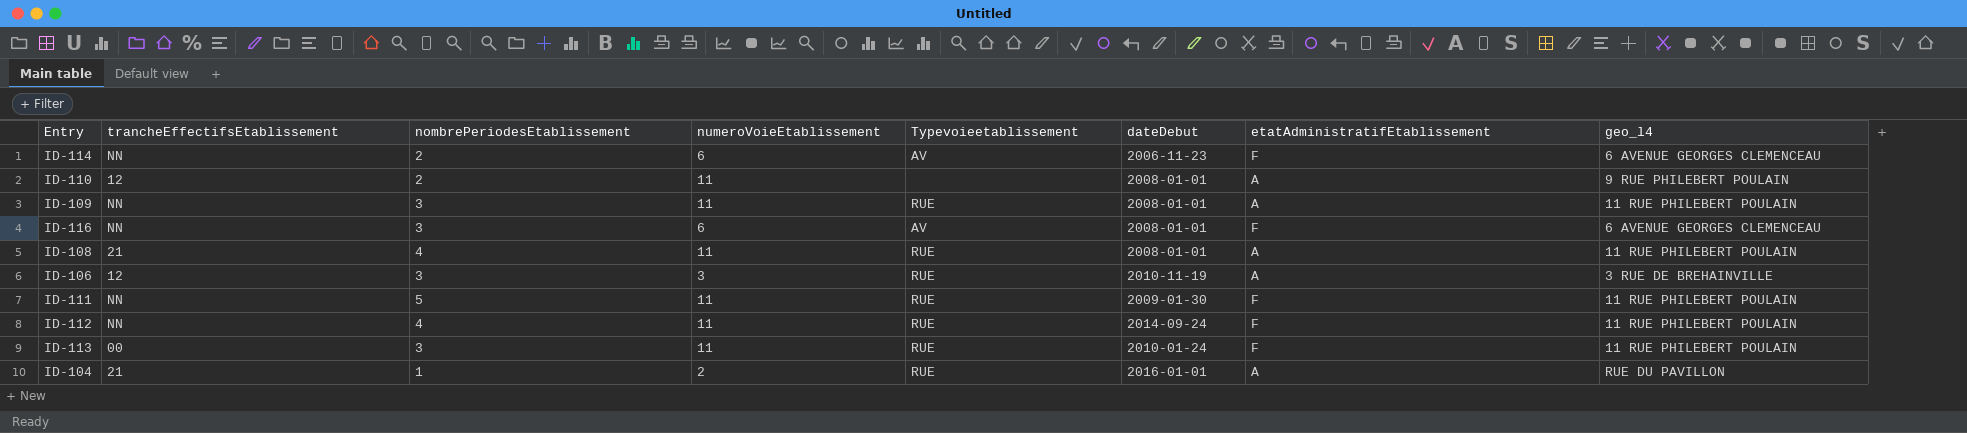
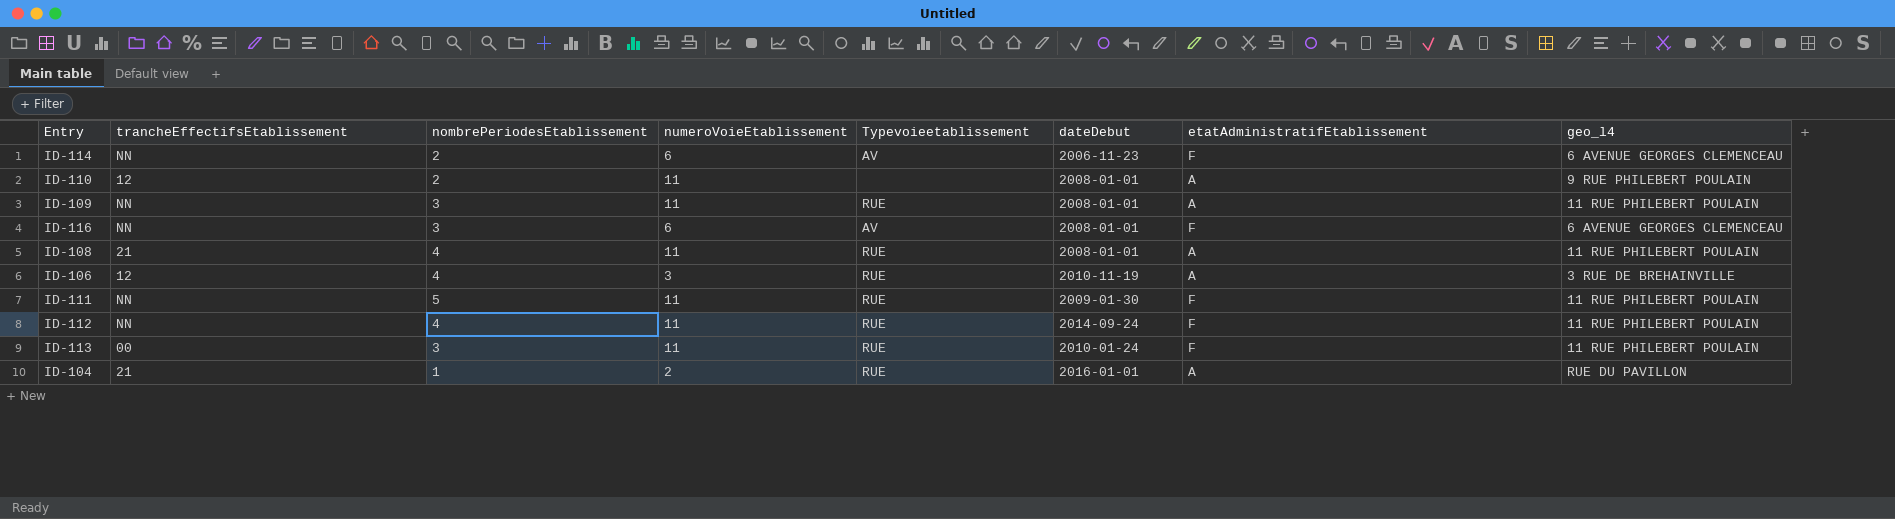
ID-106 | nombrePeriodesEtablissement: 3 -> 4

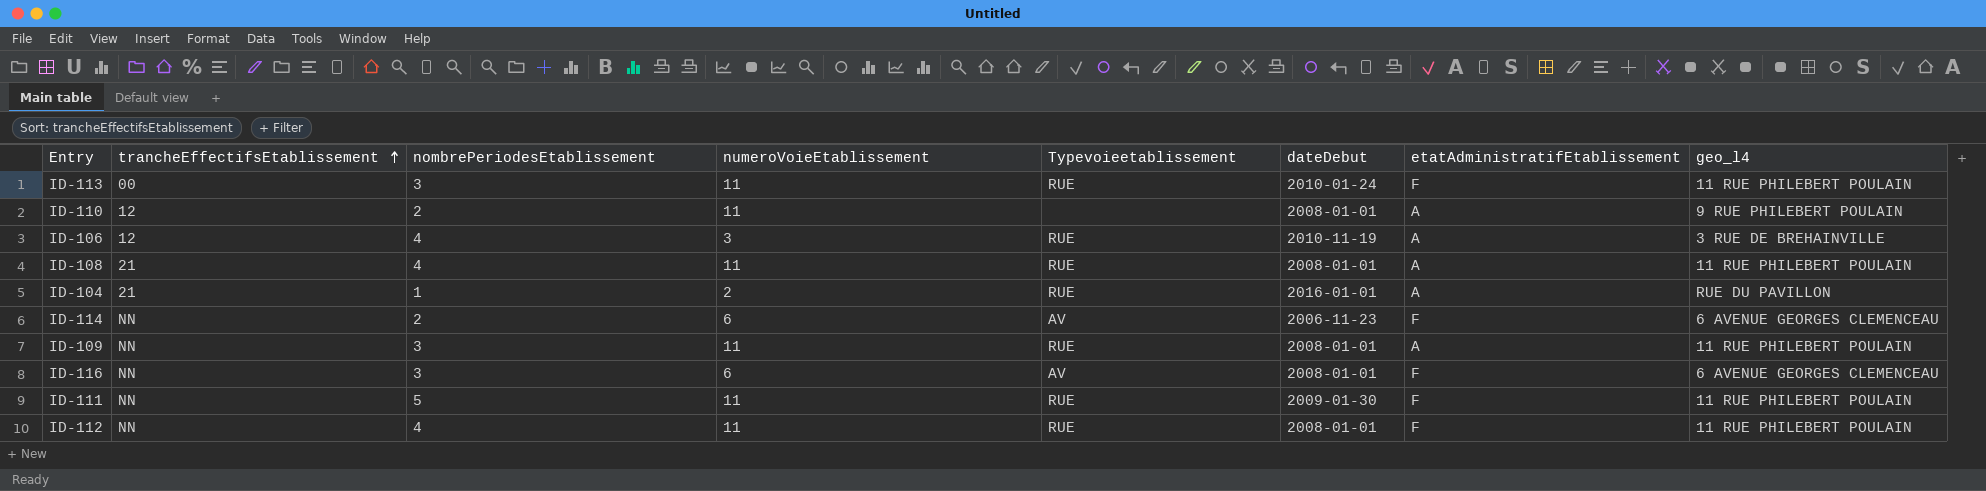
row order: none -> trancheEffectifsEtablissement ascending
ID-112 | dateDebut: 2014-09-24 -> 2008-01-01

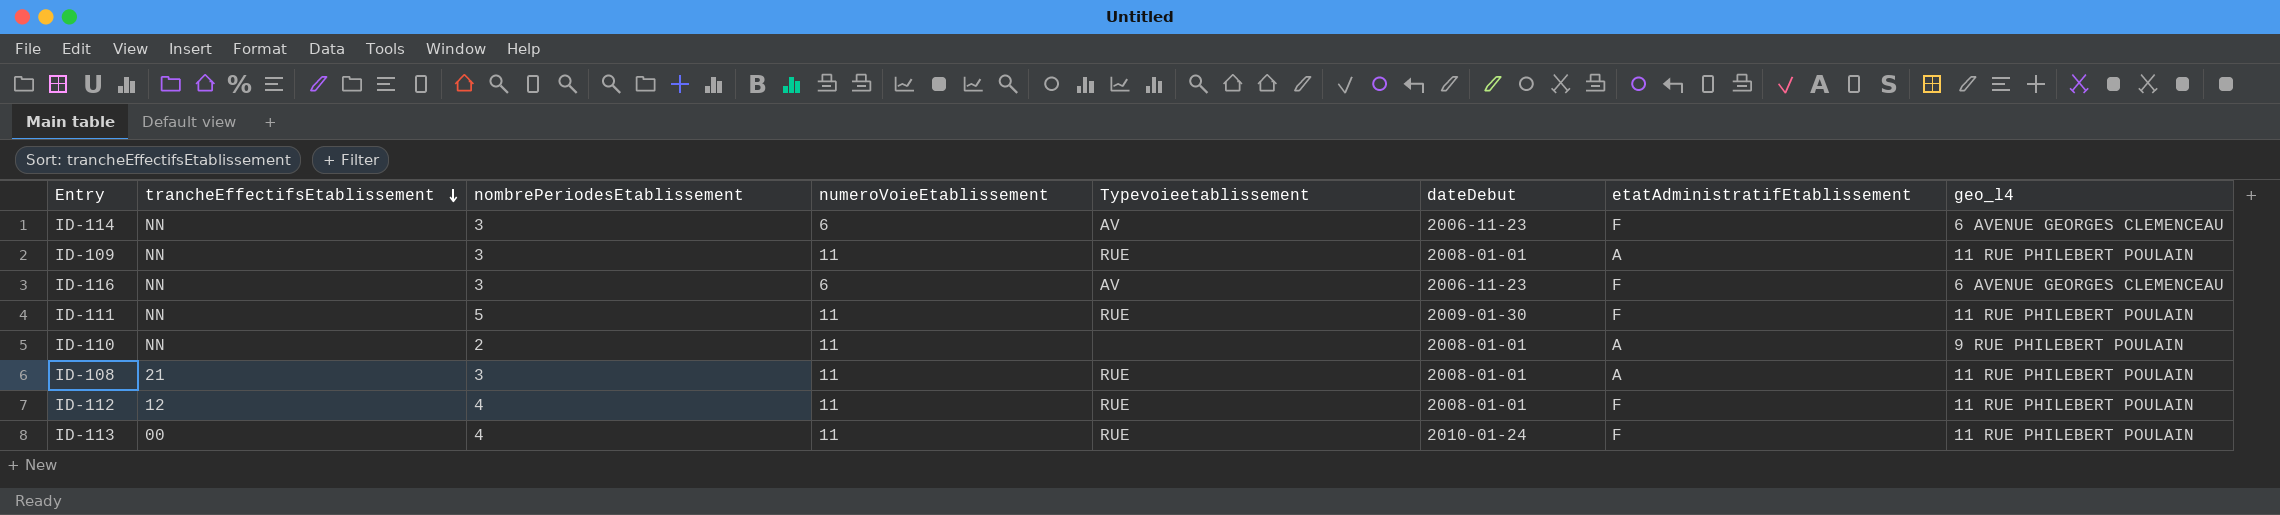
row order: trancheEffectifsEtablissement ascending -> trancheEffectifsEtablissement descending
row ID-106: 12 | 4 | 3 | RUE | 2010-11-19 | A | 3 RUE DE BREHAINVILLE -> none
row ID-104: 21 | 1 | 2 | RUE | 2016-01-01 | A | RUE DU PAVILLON -> none
ID-114 | nombrePeriodesEtablissement: 2 -> 3
ID-116 | dateDebut: 2008-01-01 -> 2006-11-23
ID-110 | trancheEffectifsEtablissement: 12 -> NN
ID-108 | nombrePeriodesEtablissement: 4 -> 3
ID-112 | trancheEffectifsEtablissement: NN -> 12
ID-113 | nombrePeriodesEtablissement: 3 -> 4

